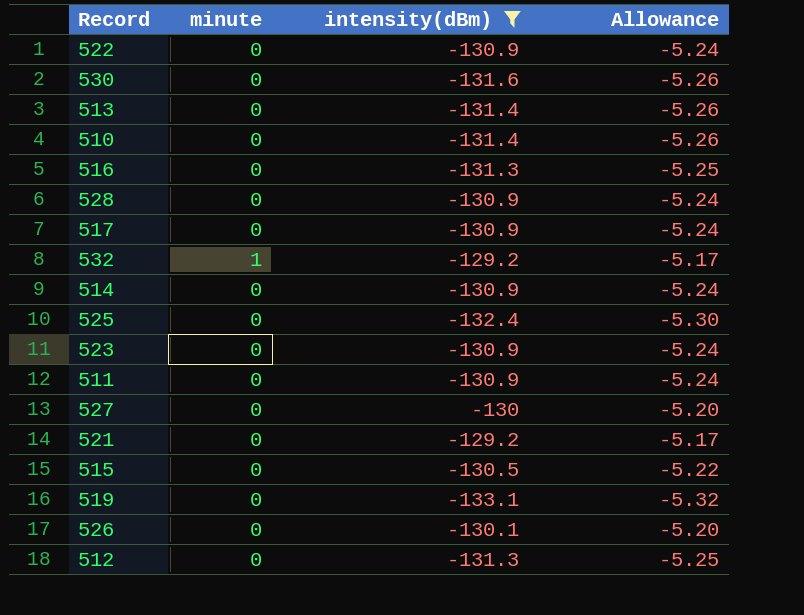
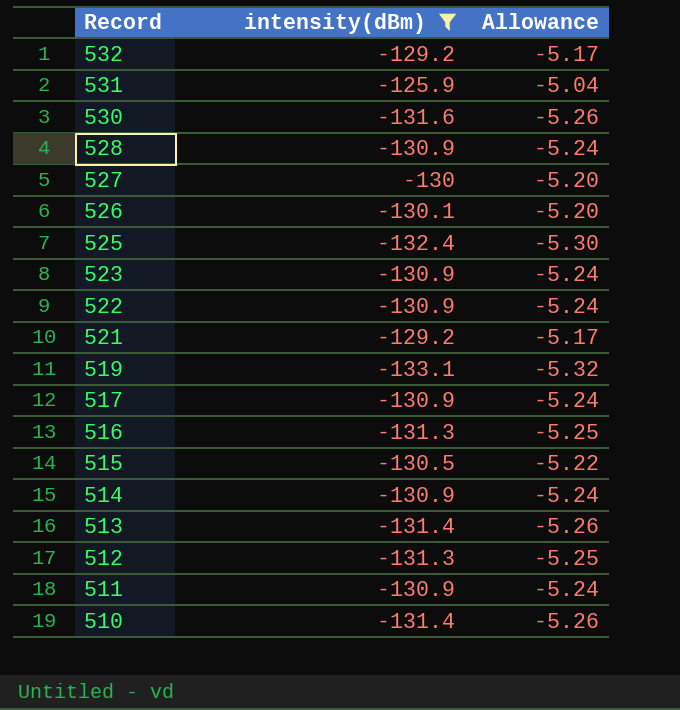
row order: none -> Record descending
column minute | position: 2 -> none
row 531: none -> -125.9 | -5.04

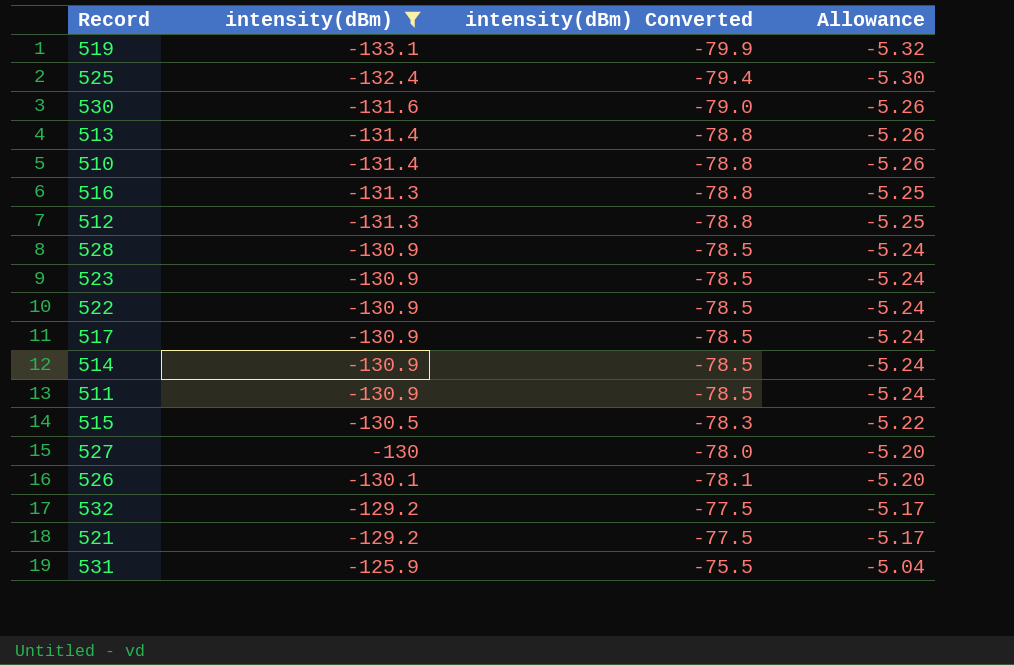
row order: Record descending -> Allowance ascending
column intensity(dBm) Converted | formula: none -> [intensity(dBm)] * 0.6

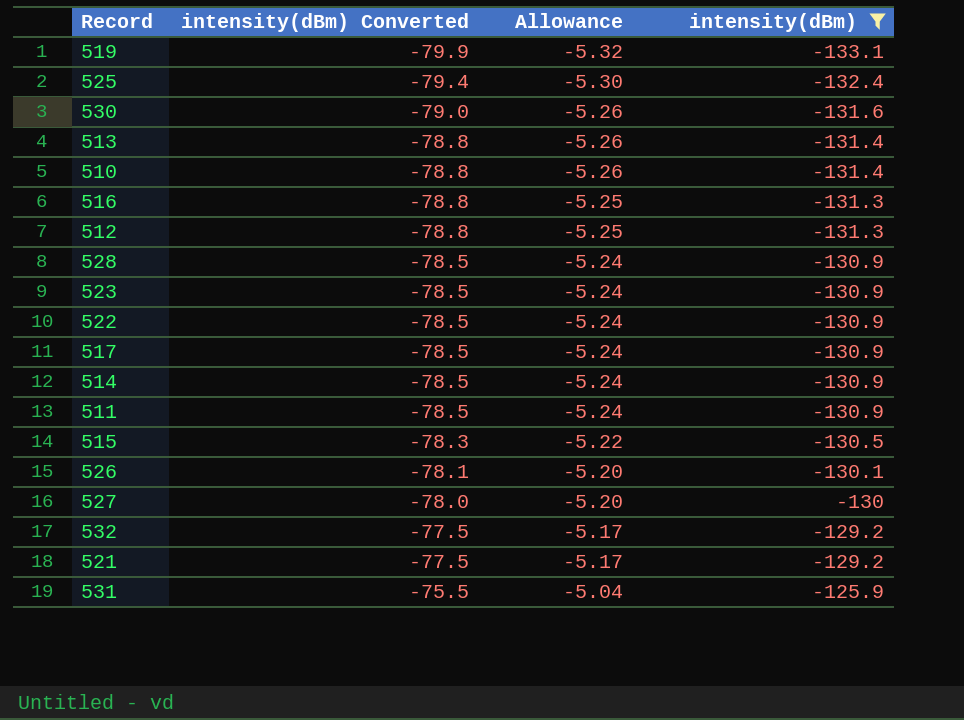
row order: Allowance ascending -> intensity(dBm) Converted ascending
column intensity(dBm) | position: 2 -> 4

